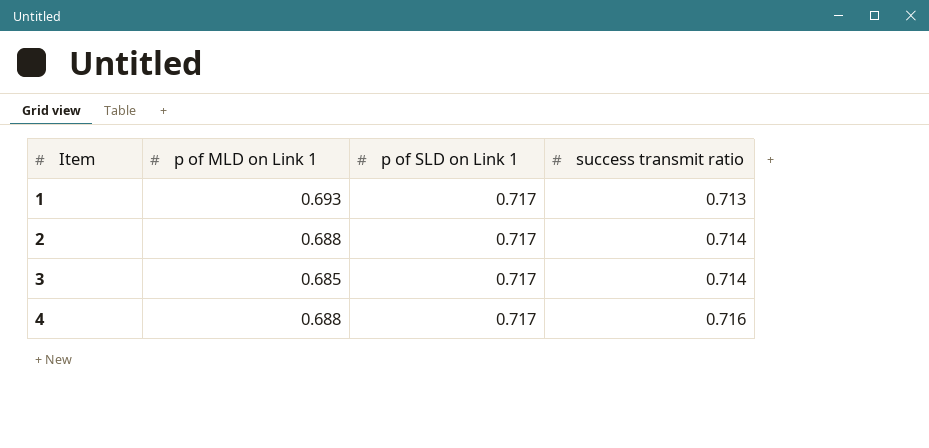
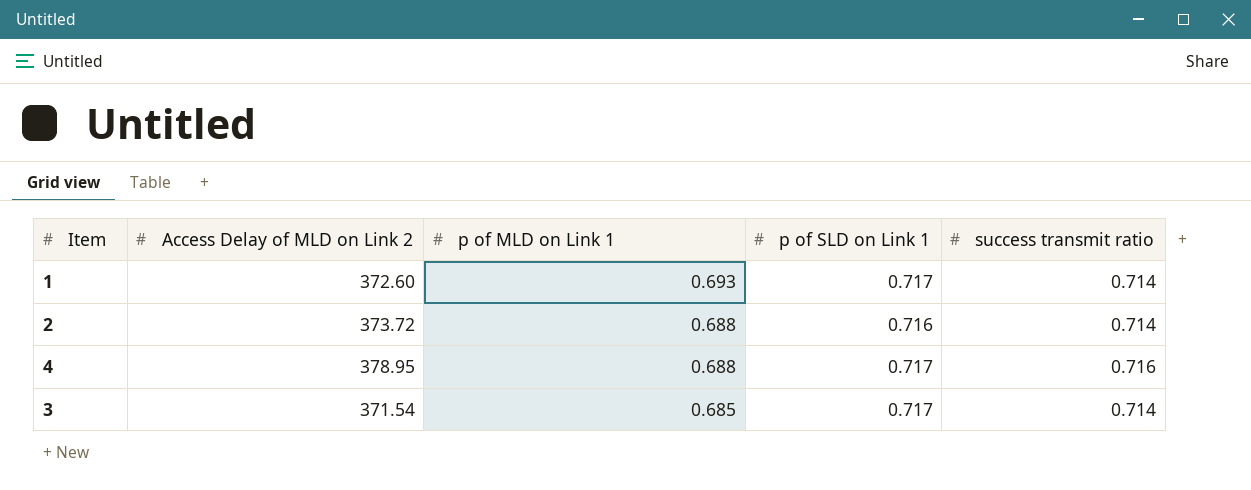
row order: Item ascending -> p of MLD on Link 1 descending
column Access Delay of MLD on Link 2 | position: none -> 2
1 | success transmit ratio: 0.713 -> 0.714
2 | p of SLD on Link 1: 0.717 -> 0.716

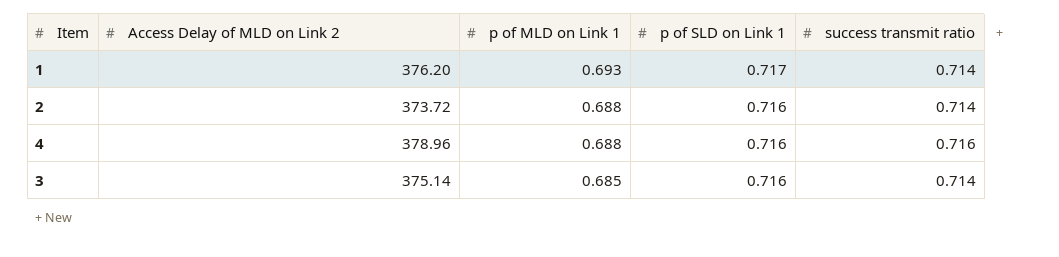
1 | Access Delay of MLD on Link 2: 372.60 -> 376.20
4 | Access Delay of MLD on Link 2: 378.95 -> 378.96
4 | p of SLD on Link 1: 0.717 -> 0.716
3 | Access Delay of MLD on Link 2: 371.54 -> 375.14
3 | p of SLD on Link 1: 0.717 -> 0.716

